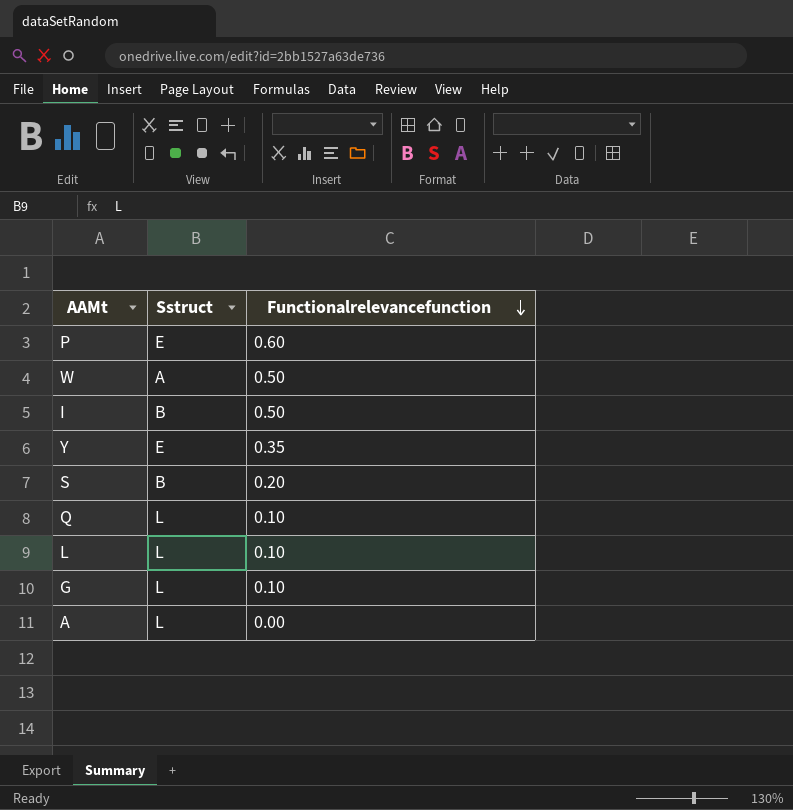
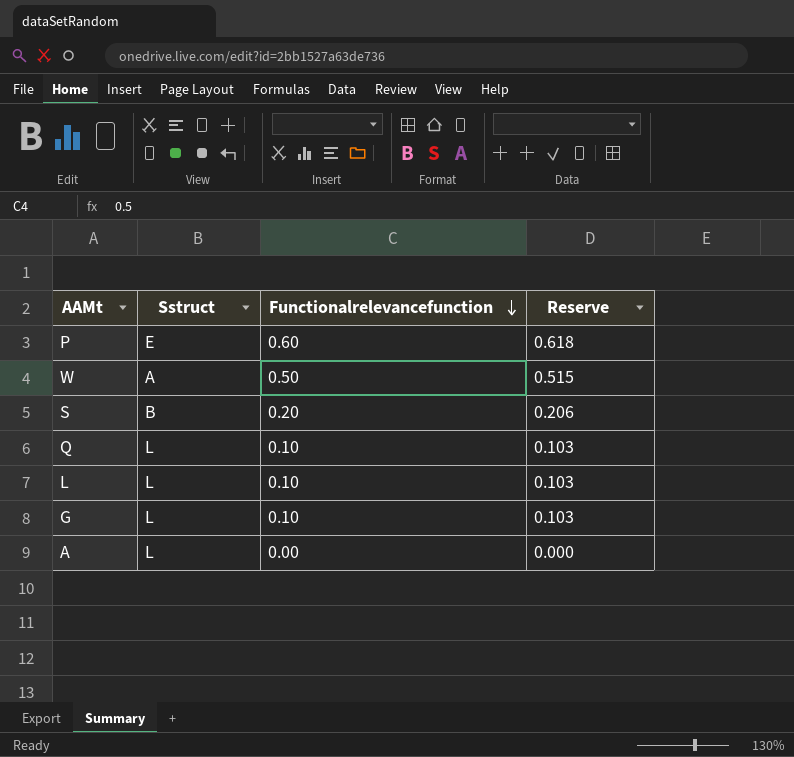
column Reserve | formula: none -> [Functionalrelevancefunction] * 1.03
row I: B | 0.50 -> none
row Y: E | 0.35 -> none

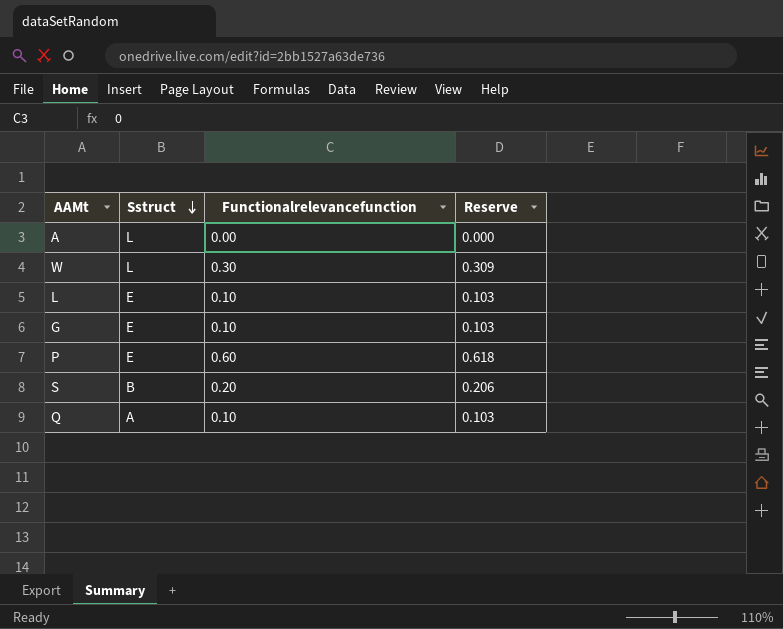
row order: Functionalrelevancefunction descending -> Sstruct descending
W | Sstruct: A -> L
W | Functionalrelevancefunction: 0.50 -> 0.30
W | Reserve: 0.515 -> 0.309
L | Sstruct: L -> E
G | Sstruct: L -> E
Q | Sstruct: L -> A

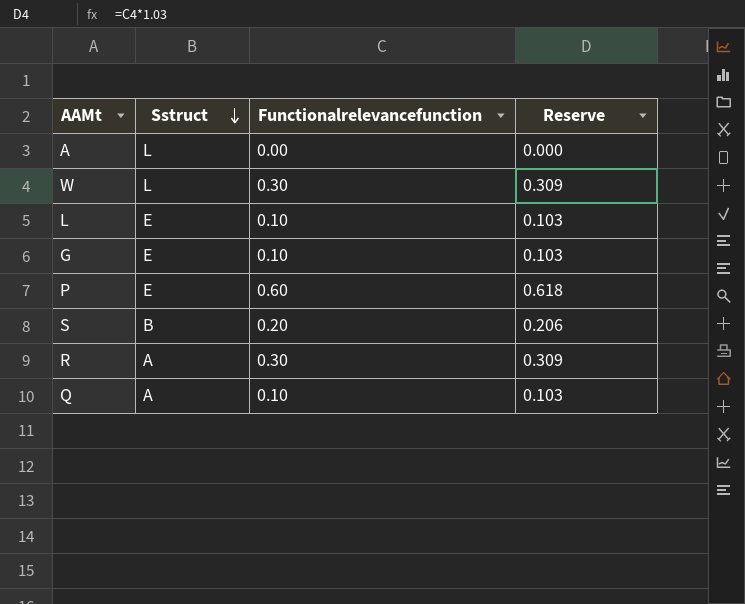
row R: none -> A | 0.30 | 0.309

